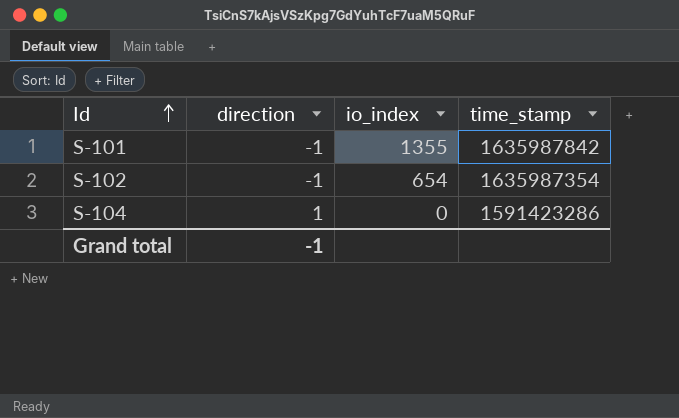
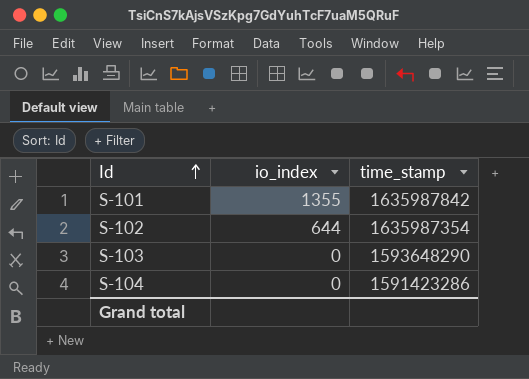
column direction | position: 2 -> none
S-102 | io_index: 654 -> 644
row S-103: none -> 0 | 1593648290

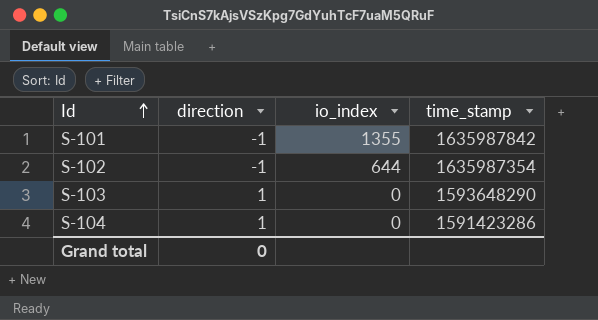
column direction | position: none -> 2

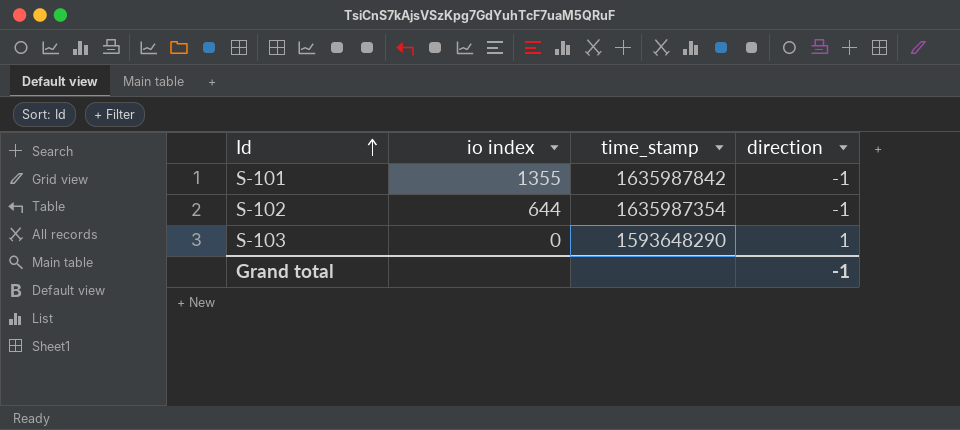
column name: io_index -> io index
column direction | position: 2 -> 4
row S-104: 1 | 0 | 1591423286 -> none
Grand total | direction: 0 -> -1

